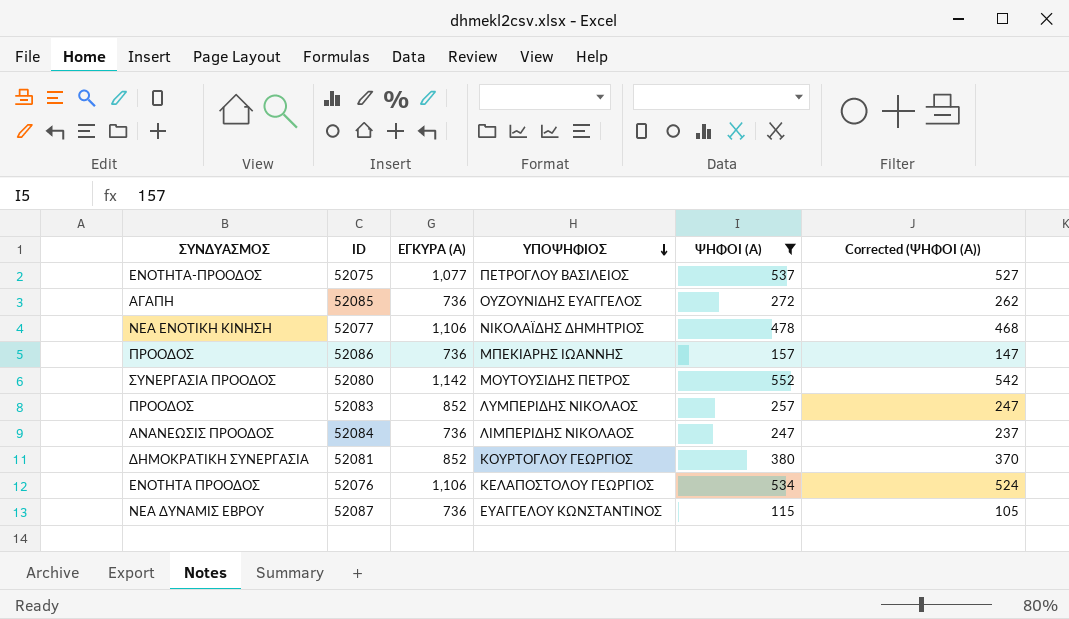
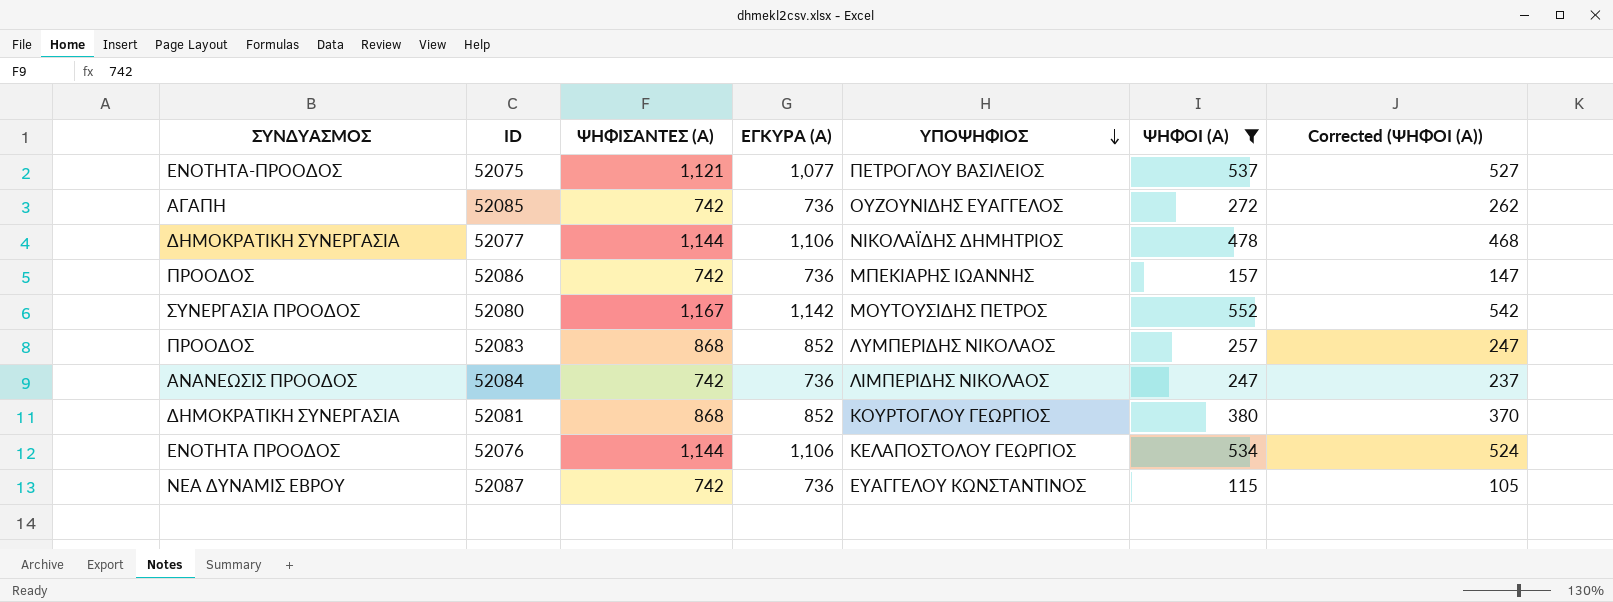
column ΨΗΦΙΣΑΝΤΕΣ (Α) | position: none -> 3
52077 | ΣΥΝΔΥΑΣΜΟΣ: ΝΕΑ ΕΝΟΤΙΚΗ ΚΙΝΗΣΗ -> ΔΗΜΟΚΡΑΤΙΚΗ ΣΥΝΕΡΓΑΣΙΑ

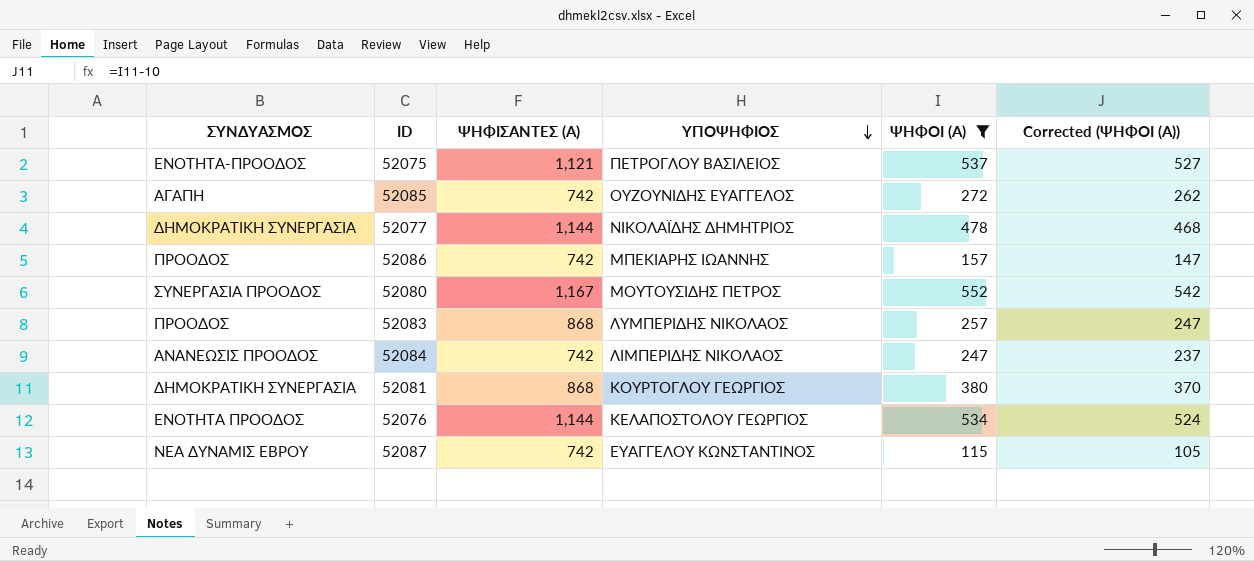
column ΕΓΚΥΡΑ (Α) | position: 4 -> none

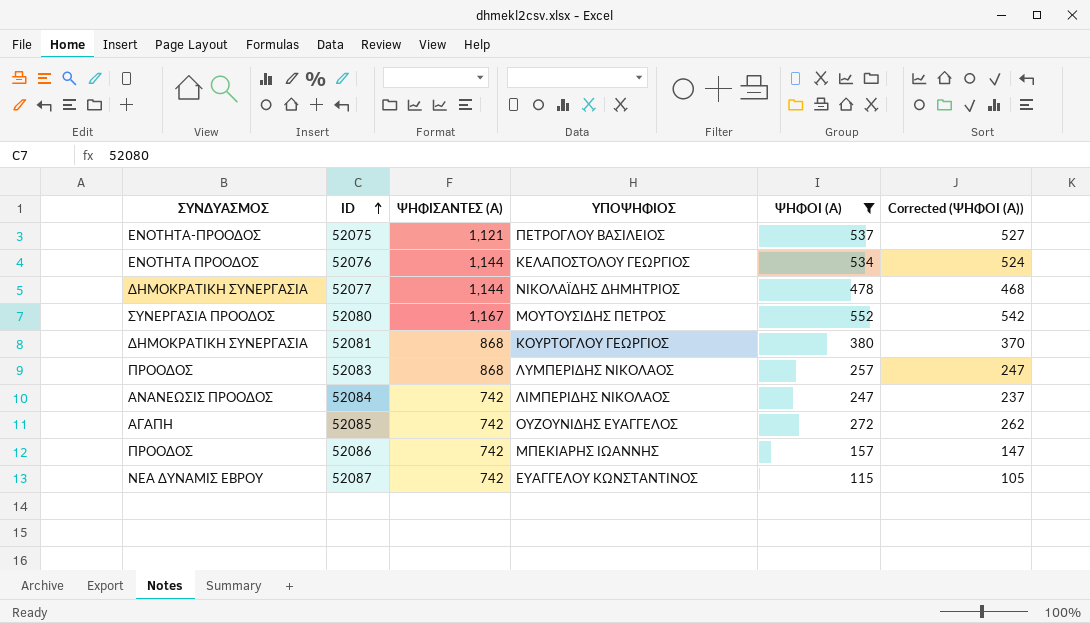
row order: ΥΠΟΨΗΦΙΟΣ descending -> ID ascending

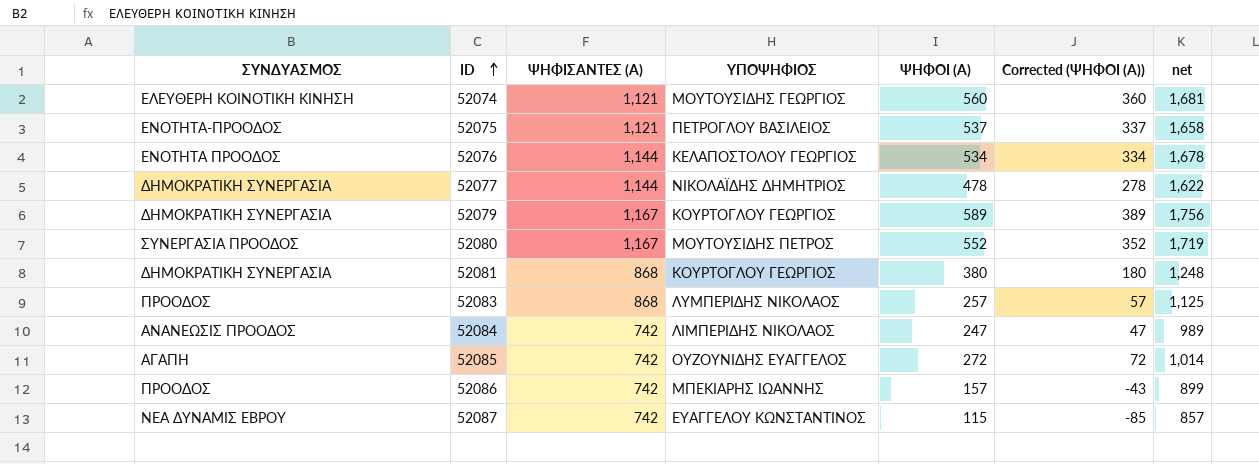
filter: ΨΗΦΟΙ (Α) <= 552 -> none
column Corrected (ΨΗΦΟΙ (Α)) | formula: [ΨΗΦΟΙ (Α)] - 10 -> [ΨΗΦΟΙ (Α)] - 200
column net | formula: none -> [ΨΗΦΙΣΑΝΤΕΣ (Α)] + [ΨΗΦΟΙ (Α)]

